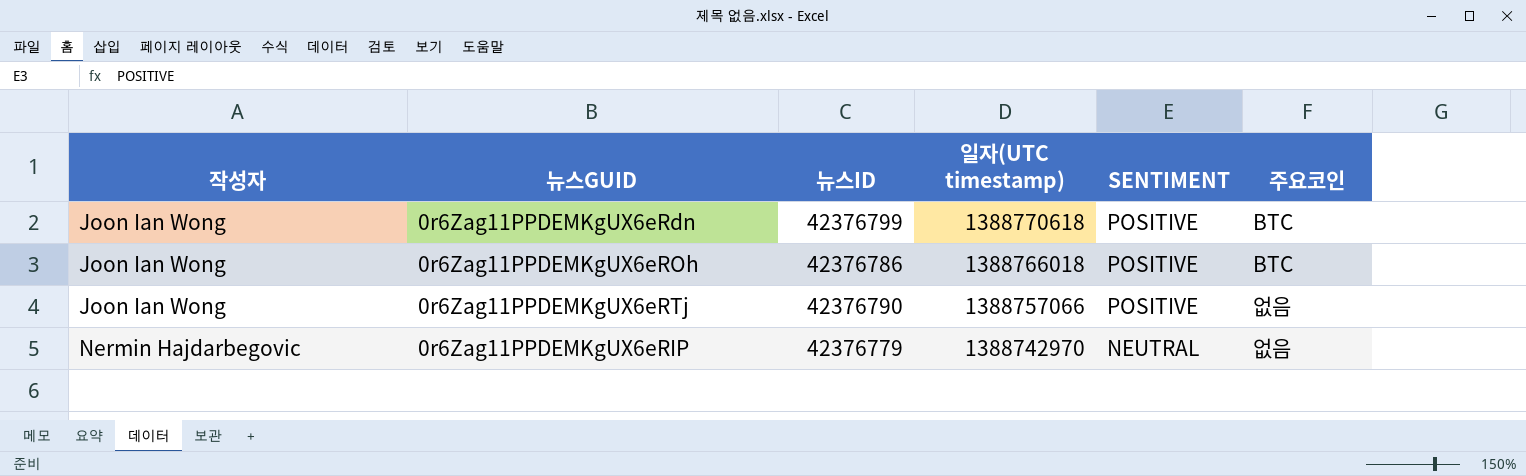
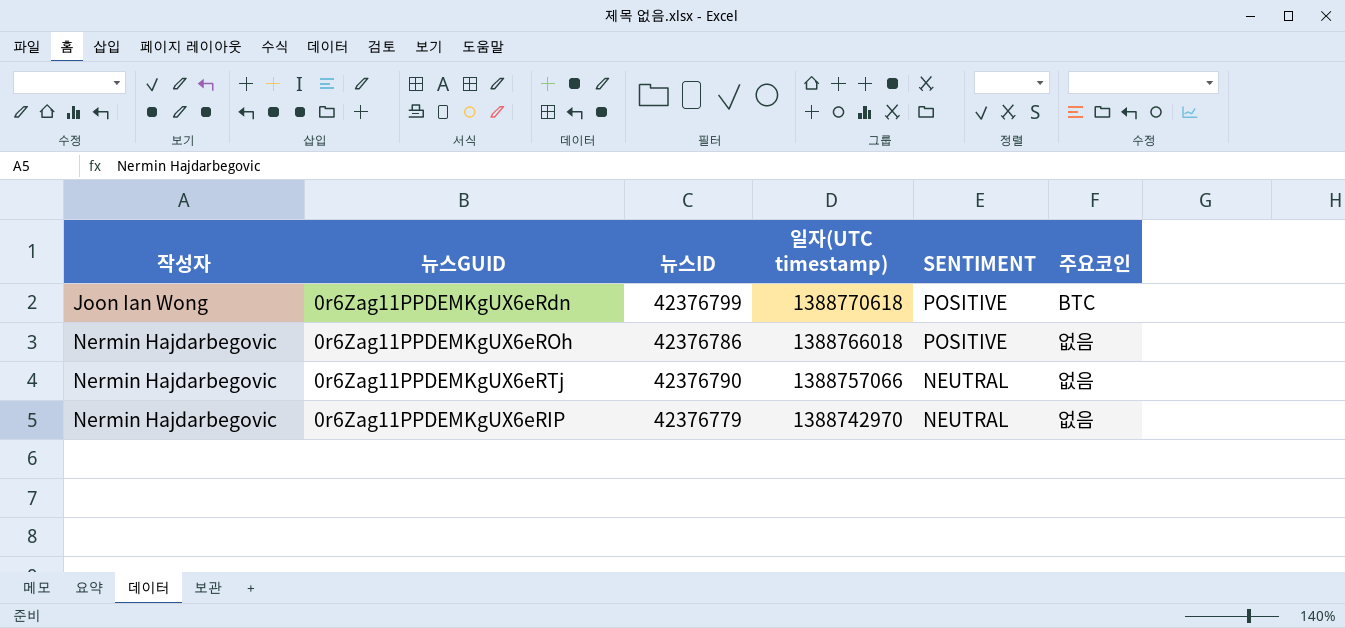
0r6Zag11PPDEMKgUX6eROh | 작성자: Joon Ian Wong -> Nermin Hajdarbegovic
0r6Zag11PPDEMKgUX6eROh | 주요코인: BTC -> 없음
0r6Zag11PPDEMKgUX6eRTj | 작성자: Joon Ian Wong -> Nermin Hajdarbegovic
0r6Zag11PPDEMKgUX6eRTj | SENTIMENT: POSITIVE -> NEUTRAL

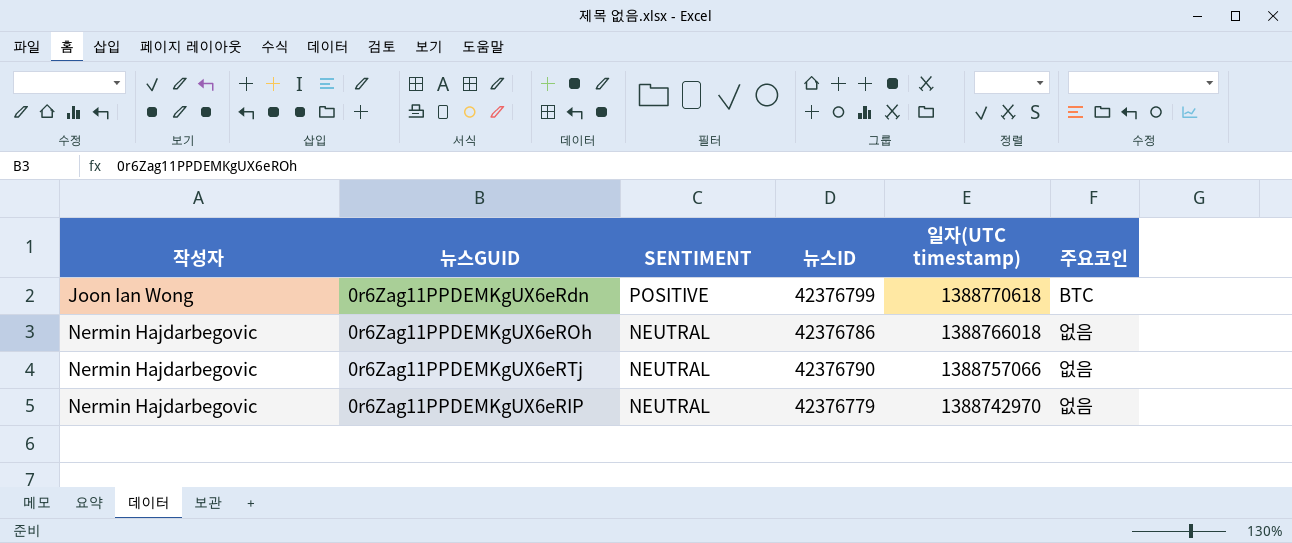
column SENTIMENT | position: 5 -> 3
0r6Zag11PPDEMKgUX6eROh | SENTIMENT: POSITIVE -> NEUTRAL

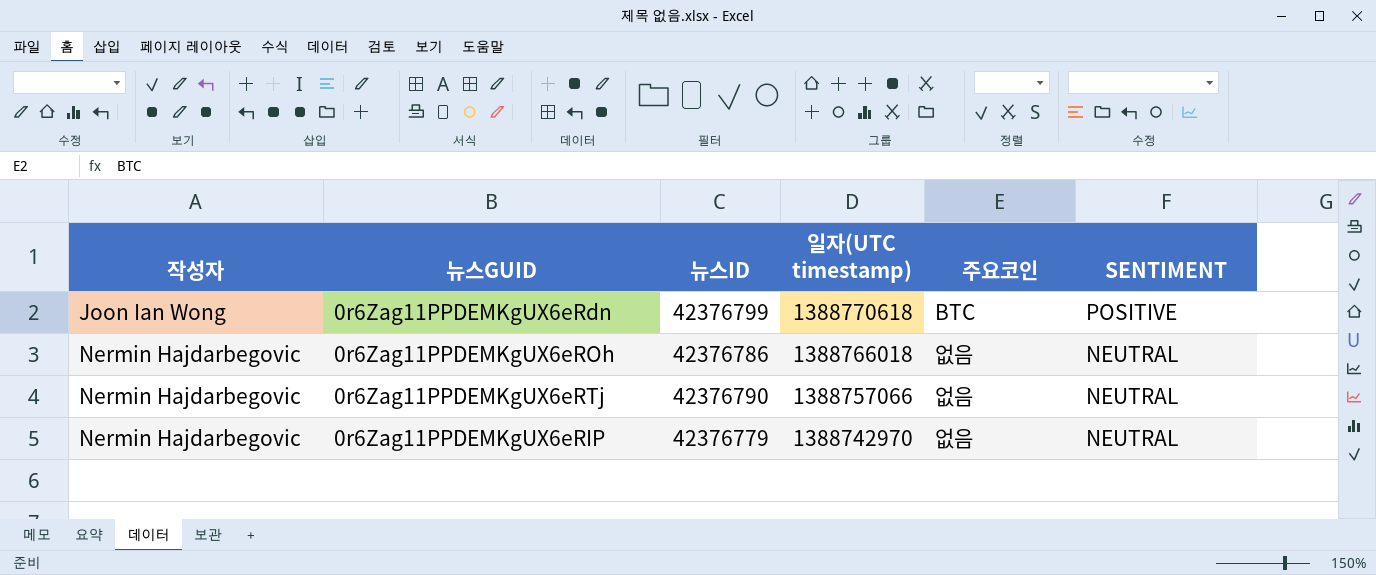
column SENTIMENT | position: 3 -> 6

